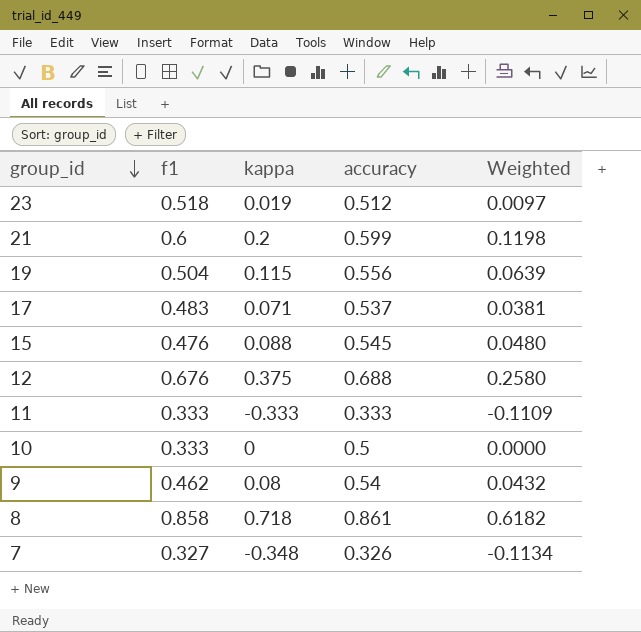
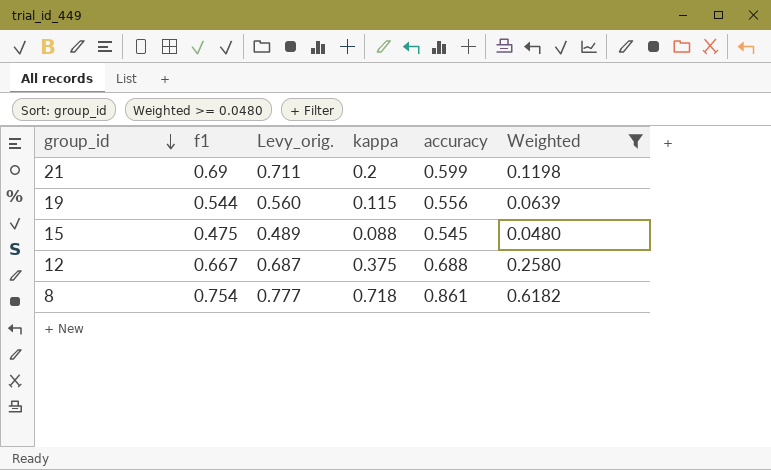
filter: none -> Weighted >= 0.0480
column Levy_orig. | formula: none -> [f1] * 1.03
21 | f1: 0.6 -> 0.69
19 | f1: 0.504 -> 0.544
15 | f1: 0.476 -> 0.475
12 | f1: 0.676 -> 0.667
8 | f1: 0.858 -> 0.754

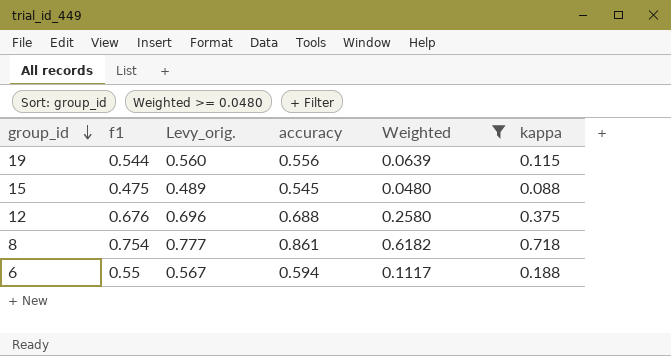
column kappa | position: 4 -> 6
row 21: 0.69 | 0.711 | 0.2 | 0.599 | 0.1198 -> none
12 | f1: 0.667 -> 0.676
12 | Levy_orig.: 0.687 -> 0.696
row 6: none -> 0.55 | 0.567 | 0.594 | 0.1117 | 0.188

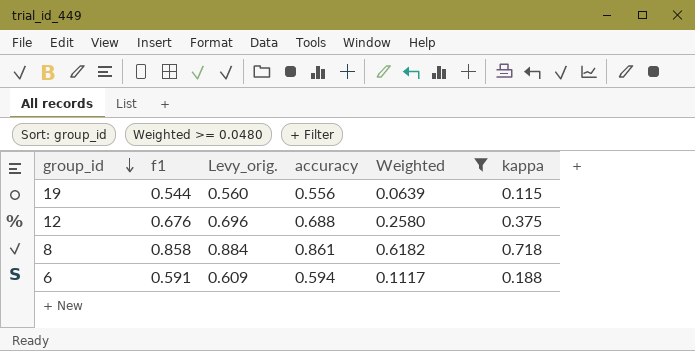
row 15: 0.475 | 0.489 | 0.545 | 0.0480 | 0.088 -> none
8 | f1: 0.754 -> 0.858
8 | Levy_orig.: 0.777 -> 0.884
6 | f1: 0.55 -> 0.591
6 | Levy_orig.: 0.567 -> 0.609

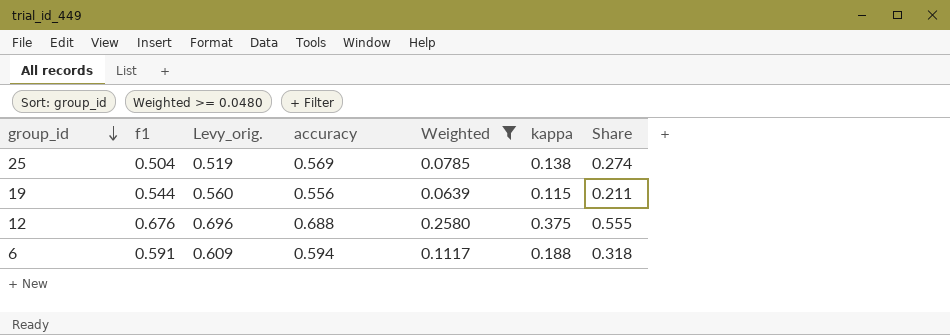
column Share | formula: none -> [kappa] / [f1]
row 8: 0.858 | 0.884 | 0.861 | 0.6182 | 0.718 -> none
row 25: none -> 0.504 | 0.519 | 0.569 | 0.0785 | 0.138 | 0.274

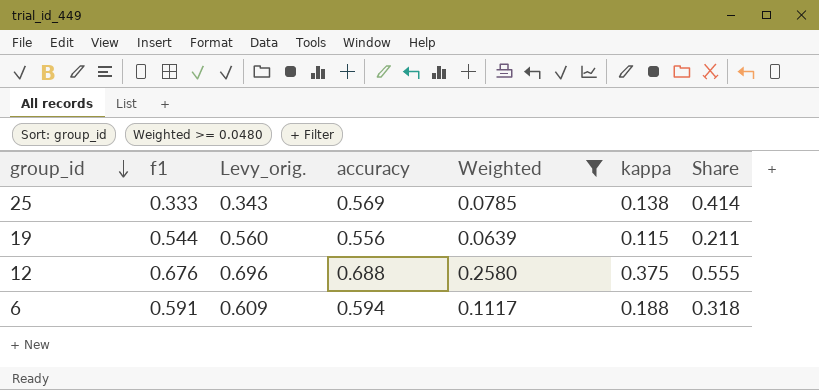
25 | f1: 0.504 -> 0.333
25 | Levy_orig.: 0.519 -> 0.343
25 | Share: 0.274 -> 0.414

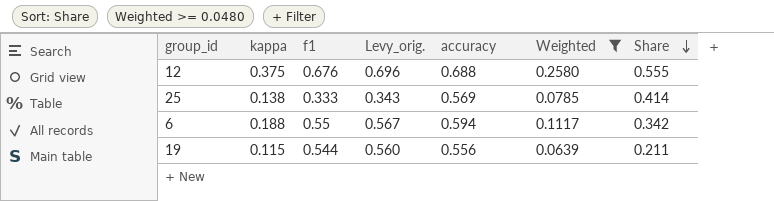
row order: group_id descending -> Share descending
column kappa | position: 6 -> 2
6 | f1: 0.591 -> 0.55
6 | Levy_orig.: 0.609 -> 0.567
6 | Share: 0.318 -> 0.342

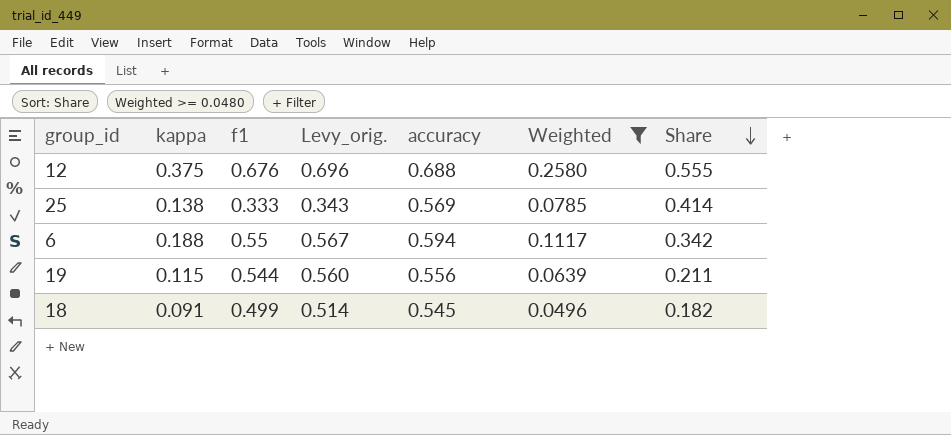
row 18: none -> 0.091 | 0.499 | 0.514 | 0.545 | 0.0496 | 0.182

